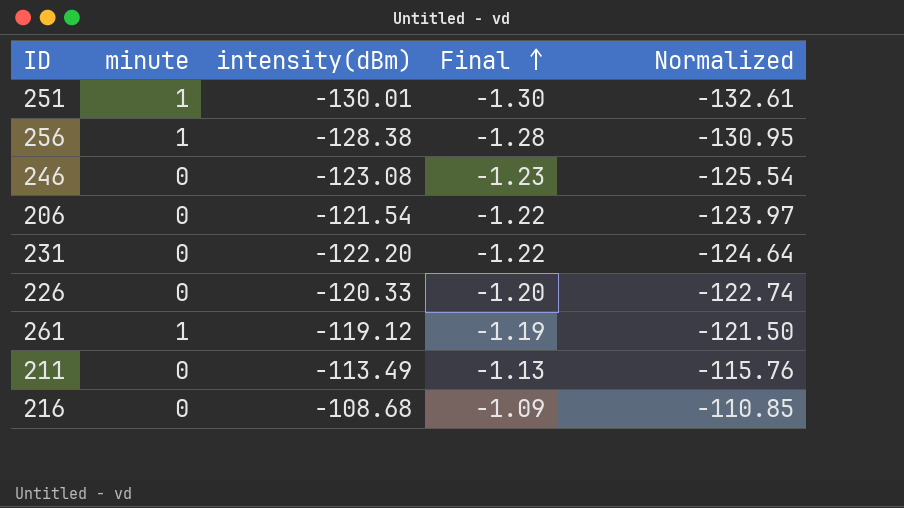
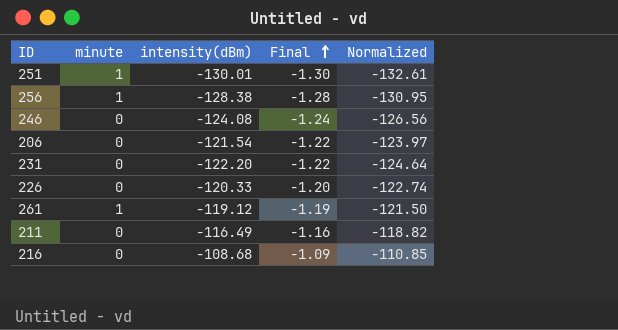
246 | intensity(dBm): -123.08 -> -124.08
246 | Final: -1.23 -> -1.24
246 | Normalized: -125.54 -> -126.56
211 | intensity(dBm): -113.49 -> -116.49
211 | Final: -1.13 -> -1.16
211 | Normalized: -115.76 -> -118.82

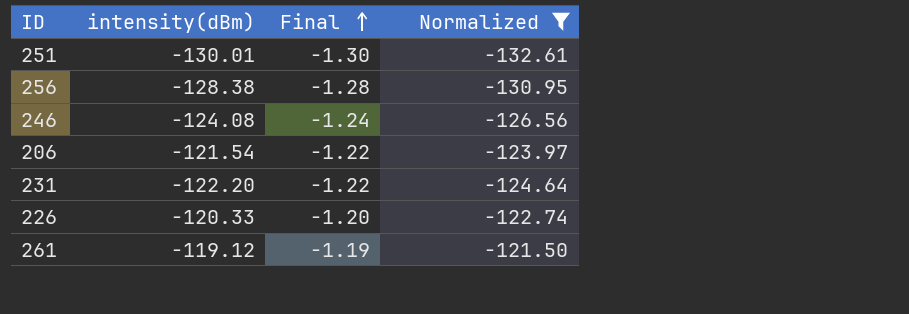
filter: none -> Normalized <= -121.50
column minute | position: 2 -> none

